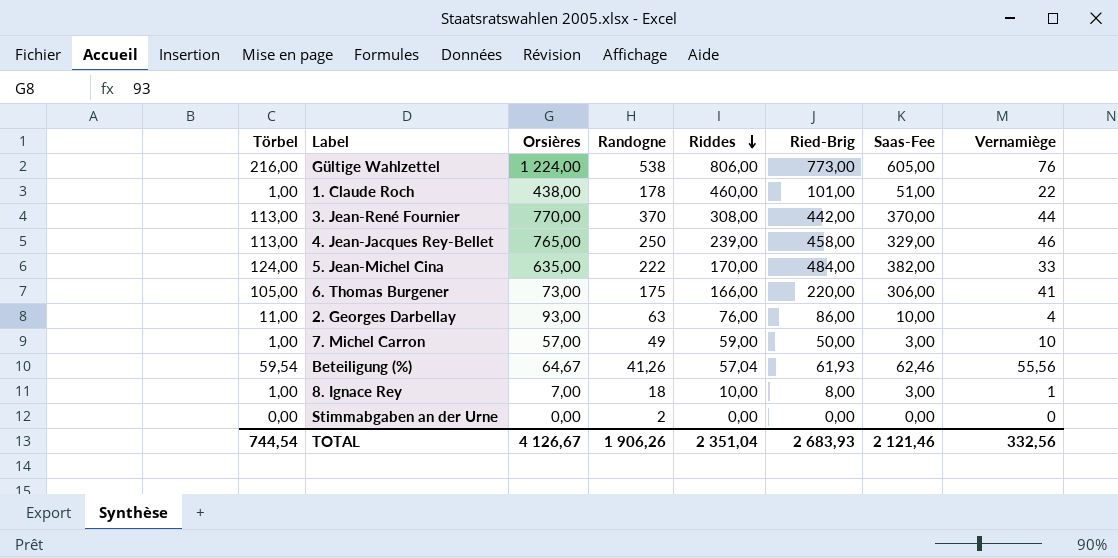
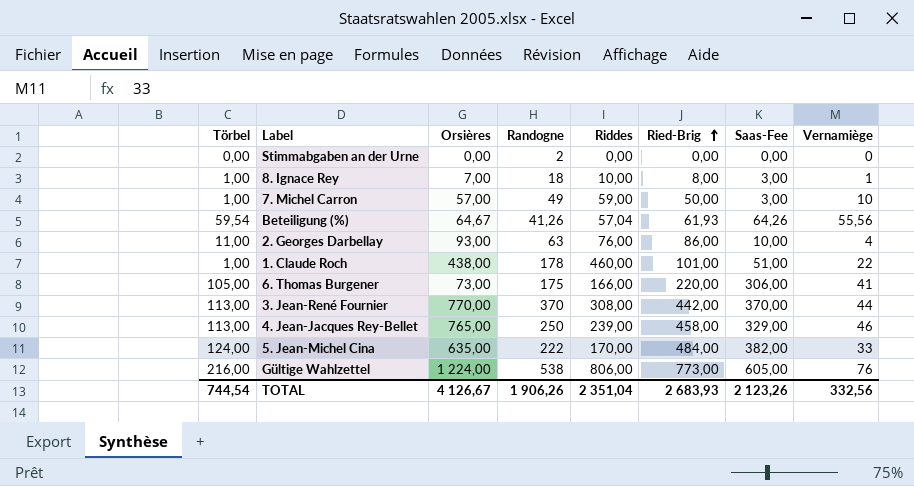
row order: Riddes descending -> Ried-Brig ascending
Beteiligung (%) | Saas-Fee: 62,46 -> 64,26
TOTAL | Saas-Fee: 2 121,46 -> 2 123,26

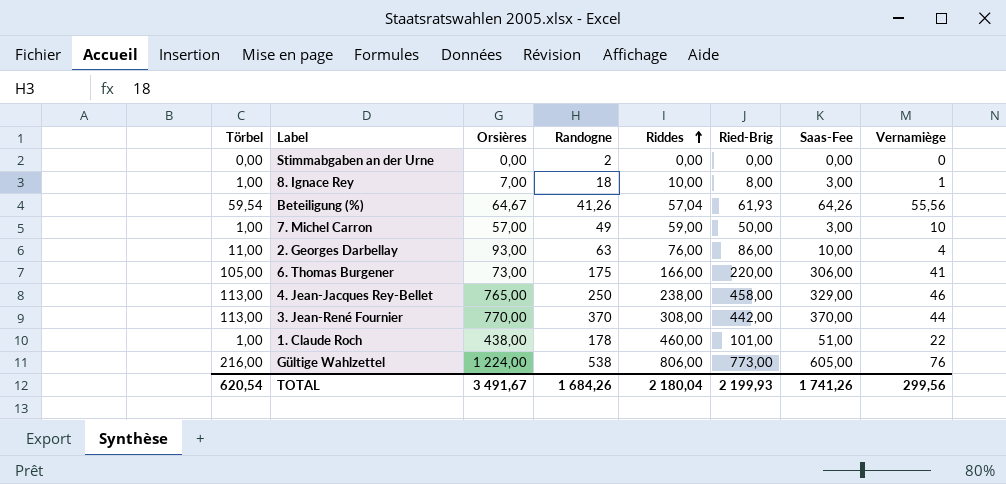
row order: Ried-Brig ascending -> Riddes ascending
row 5. Jean-Michel Cina: 124,00 | 635,00 | 222 | 170,00 | 484,00 | 382,00 | 33 -> none
4. Jean-Jacques Rey-Bellet | Riddes: 239,00 -> 238,00
TOTAL | Törbel: 744,54 -> 620,54
TOTAL | Orsières: 4 126,67 -> 3 491,67
TOTAL | Randogne: 1 906,26 -> 1 684,26
TOTAL | Riddes: 2 351,04 -> 2 180,04
TOTAL | Ried-Brig: 2 683,93 -> 2 199,93
TOTAL | Saas-Fee: 2 123,26 -> 1 741,26
TOTAL | Vernamiège: 332,56 -> 299,56

